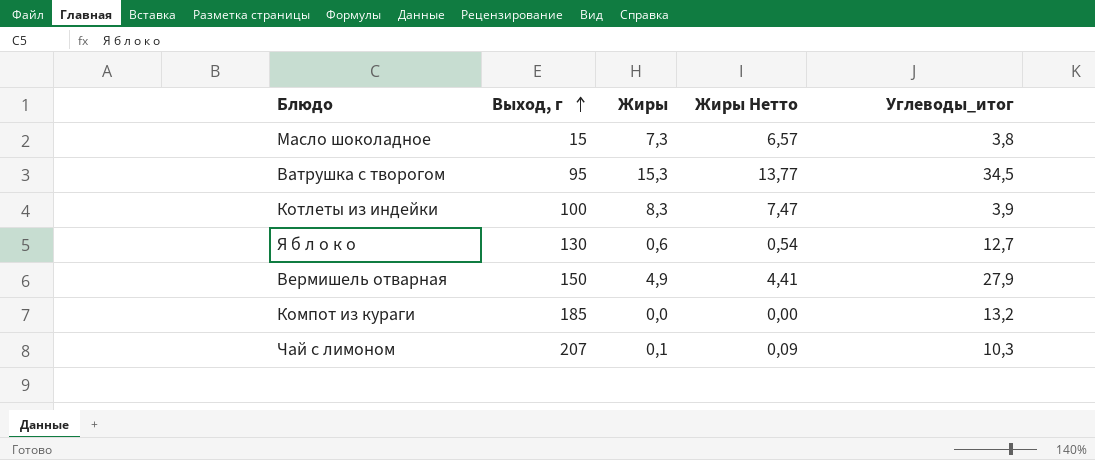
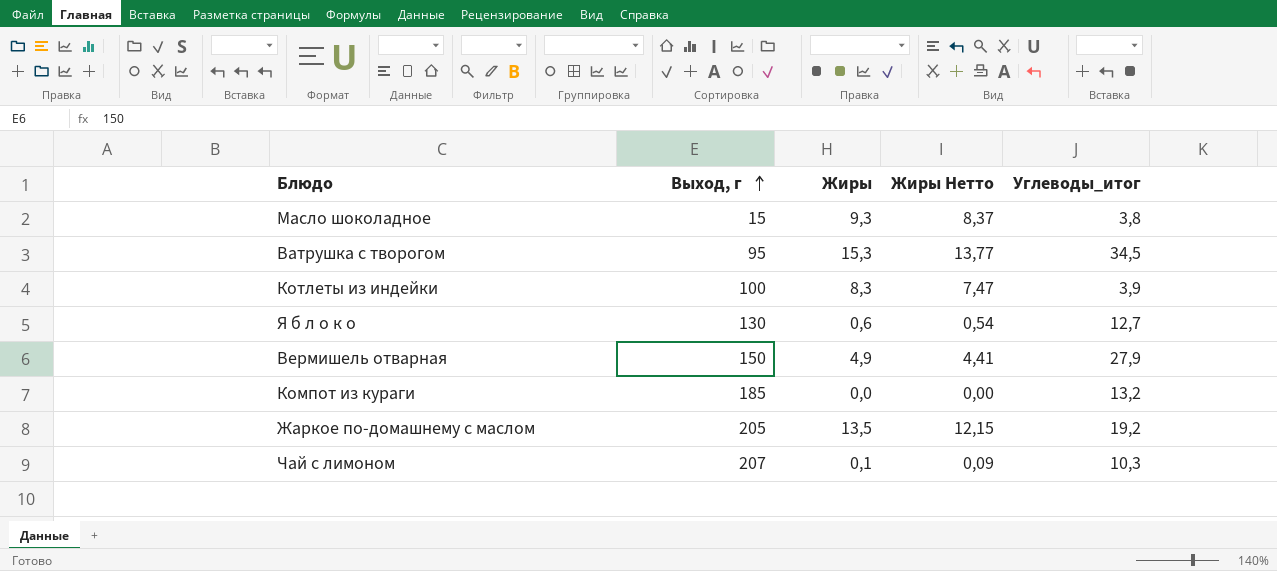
Масло шоколадное | Жиры: 7,3 -> 9,3
Масло шоколадное | Жиры Нетто: 6,57 -> 8,37
row Жаркое по-домашнему с маслом: none -> 205 | 13,5 | 12,15 | 19,2

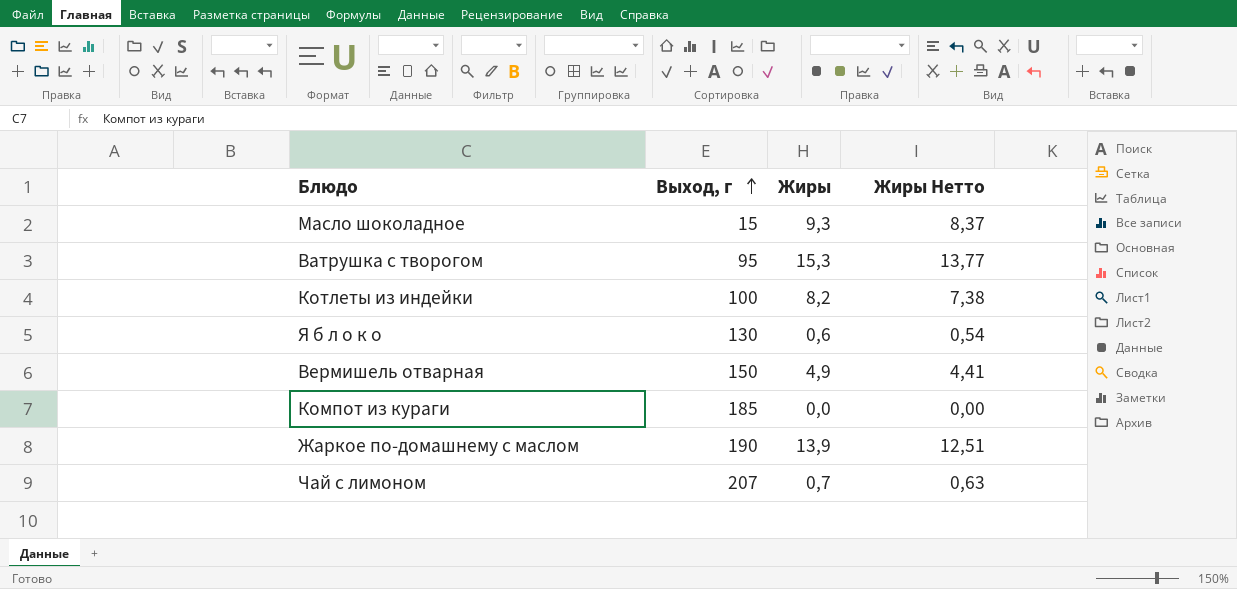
column Углеводы_итог | position: 5 -> none
Котлеты из индейки | Жиры: 8,3 -> 8,2
Котлеты из индейки | Жиры Нетто: 7,47 -> 7,38
Жаркое по-домашнему с маслом | Выход, г: 205 -> 190
Жаркое по-домашнему с маслом | Жиры: 13,5 -> 13,9
Жаркое по-домашнему с маслом | Жиры Нетто: 12,15 -> 12,51
Чай с лимоном | Жиры: 0,1 -> 0,7
Чай с лимоном | Жиры Нетто: 0,09 -> 0,63

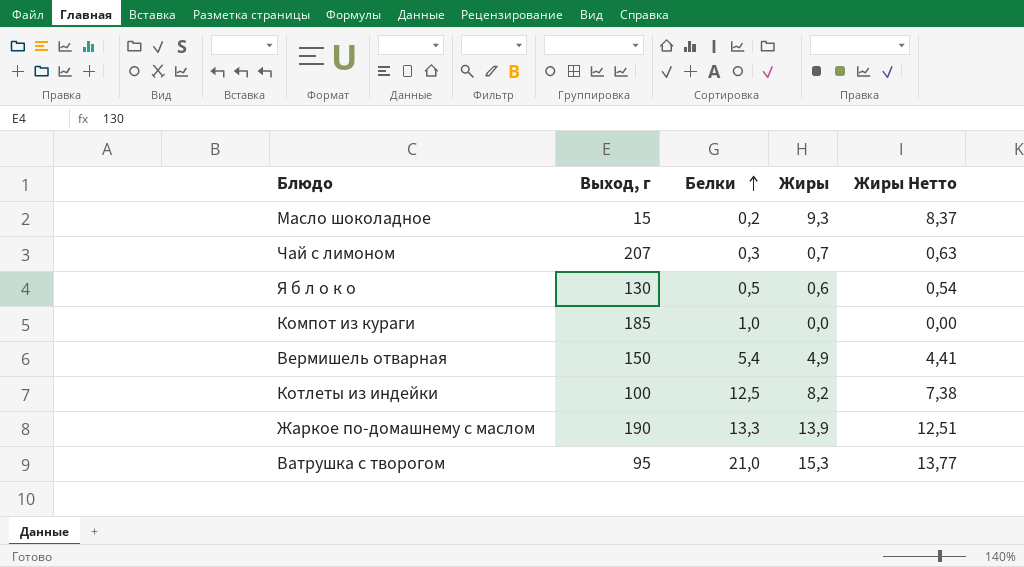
row order: Выход, г ascending -> Белки ascending
column Белки | position: none -> 3

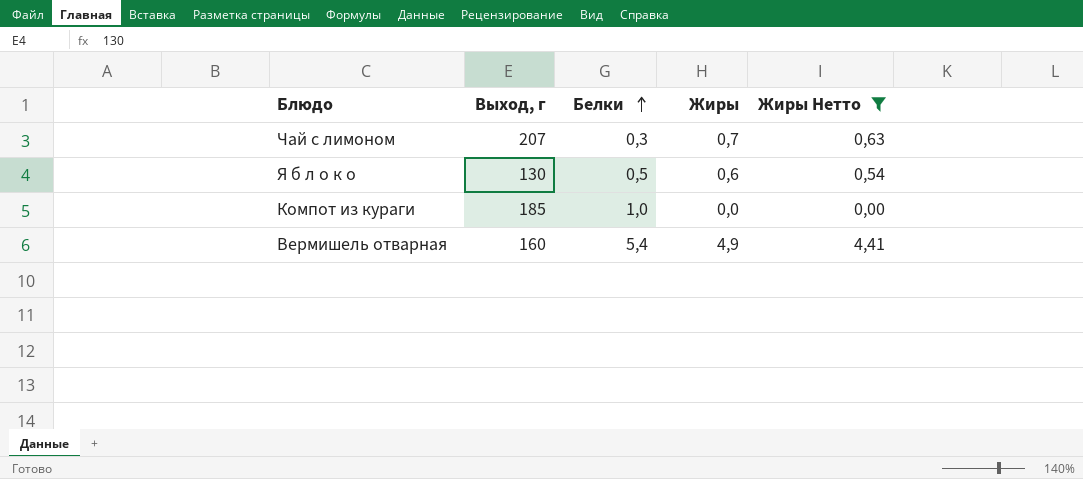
filter: none -> Жиры Нетто <= 4,41
Вермишель отварная | Выход, г: 150 -> 160

